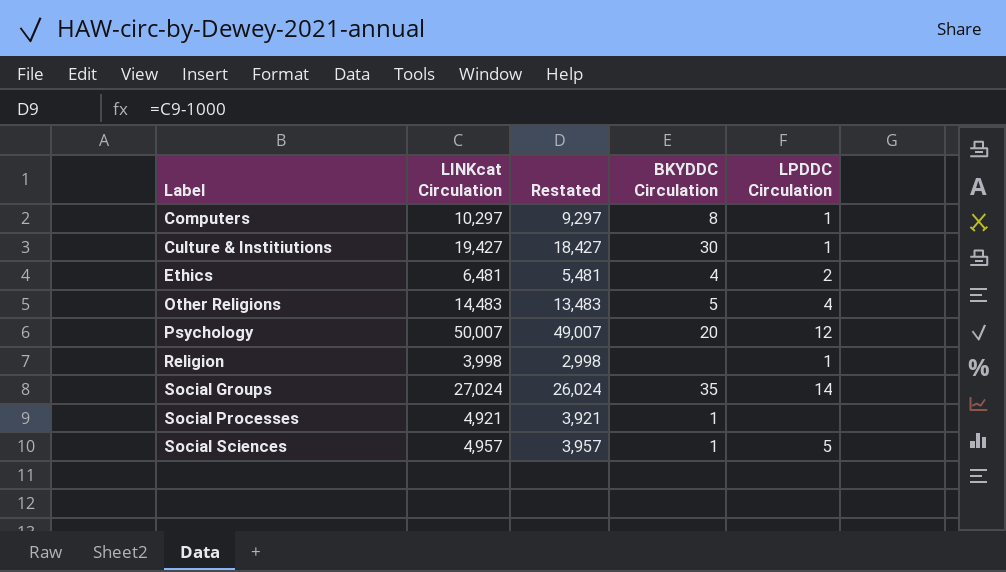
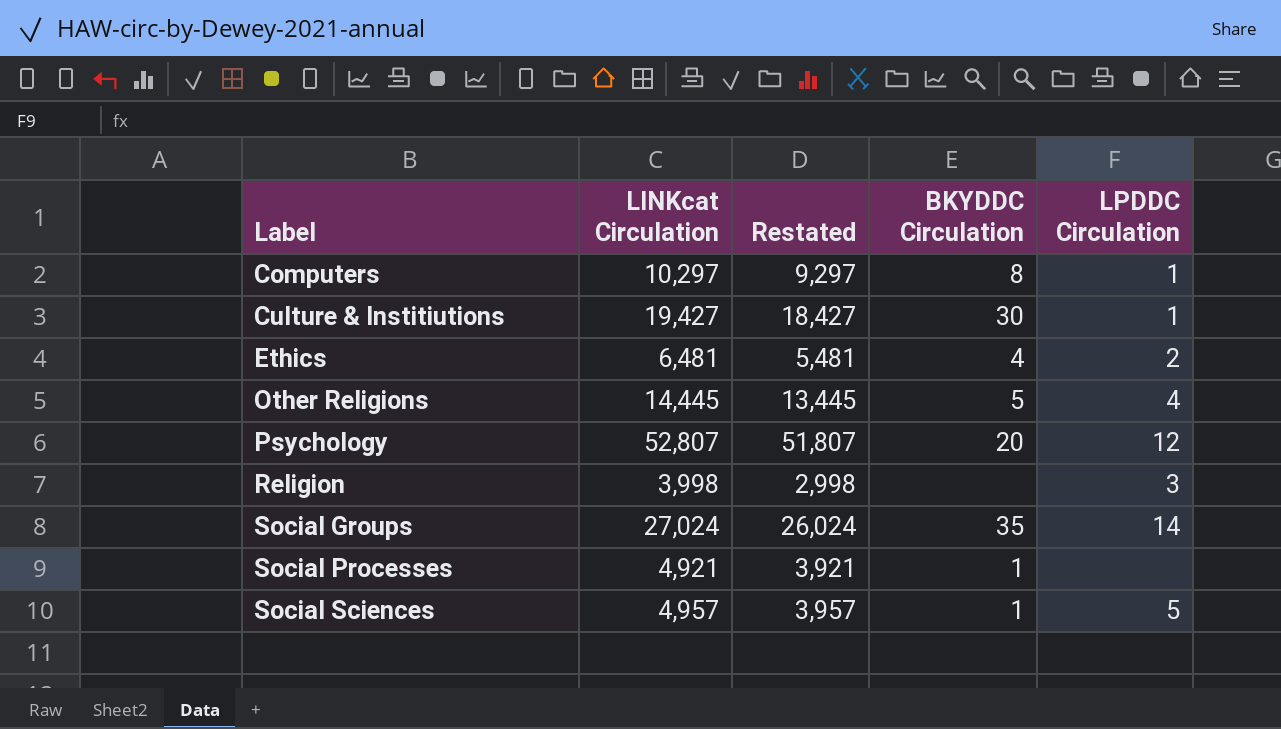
Other Religions | LINKcat Circulation: 14,483 -> 14,445
Other Religions | Restated: 13,483 -> 13,445
Psychology | LINKcat Circulation: 50,007 -> 52,807
Psychology | Restated: 49,007 -> 51,807
Religion | LPDDC Circulation: 1 -> 3

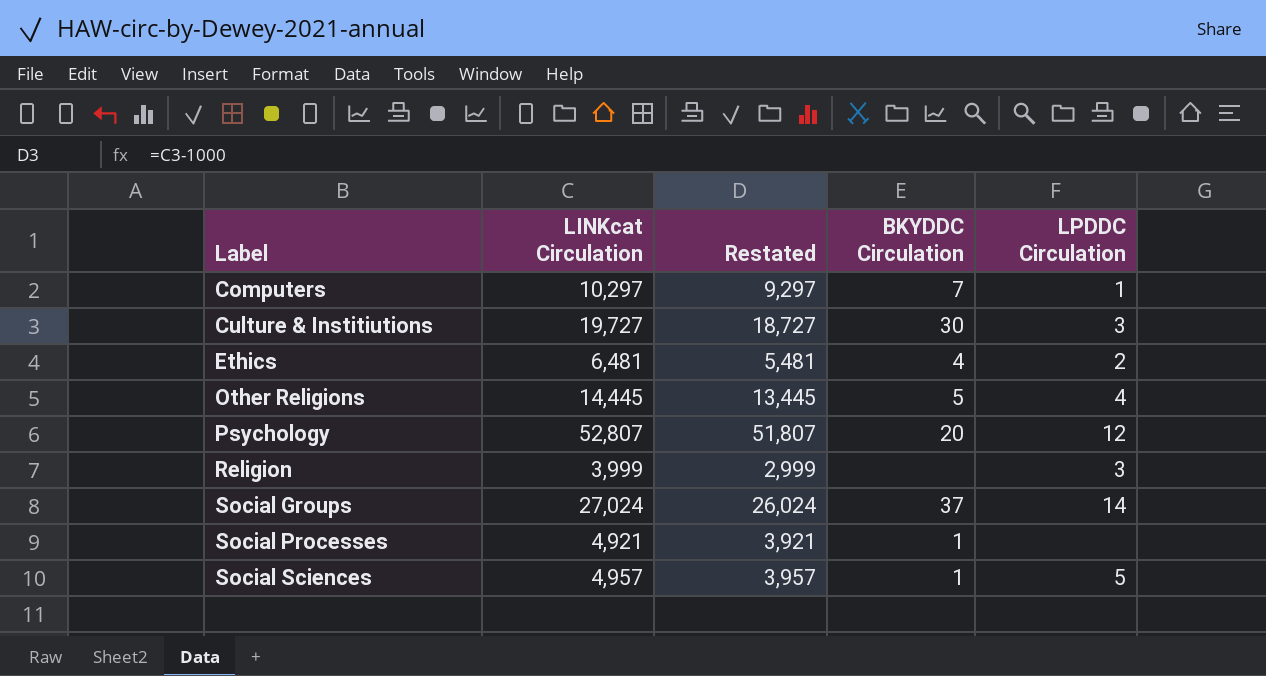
Computers | BKYDDC Circulation: 8 -> 7
Culture & Institiutions | LINKcat Circulation: 19,427 -> 19,727
Culture & Institiutions | Restated: 18,427 -> 18,727
Culture & Institiutions | LPDDC Circulation: 1 -> 3
Religion | LINKcat Circulation: 3,998 -> 3,999
Religion | Restated: 2,998 -> 2,999
Social Groups | BKYDDC Circulation: 35 -> 37

